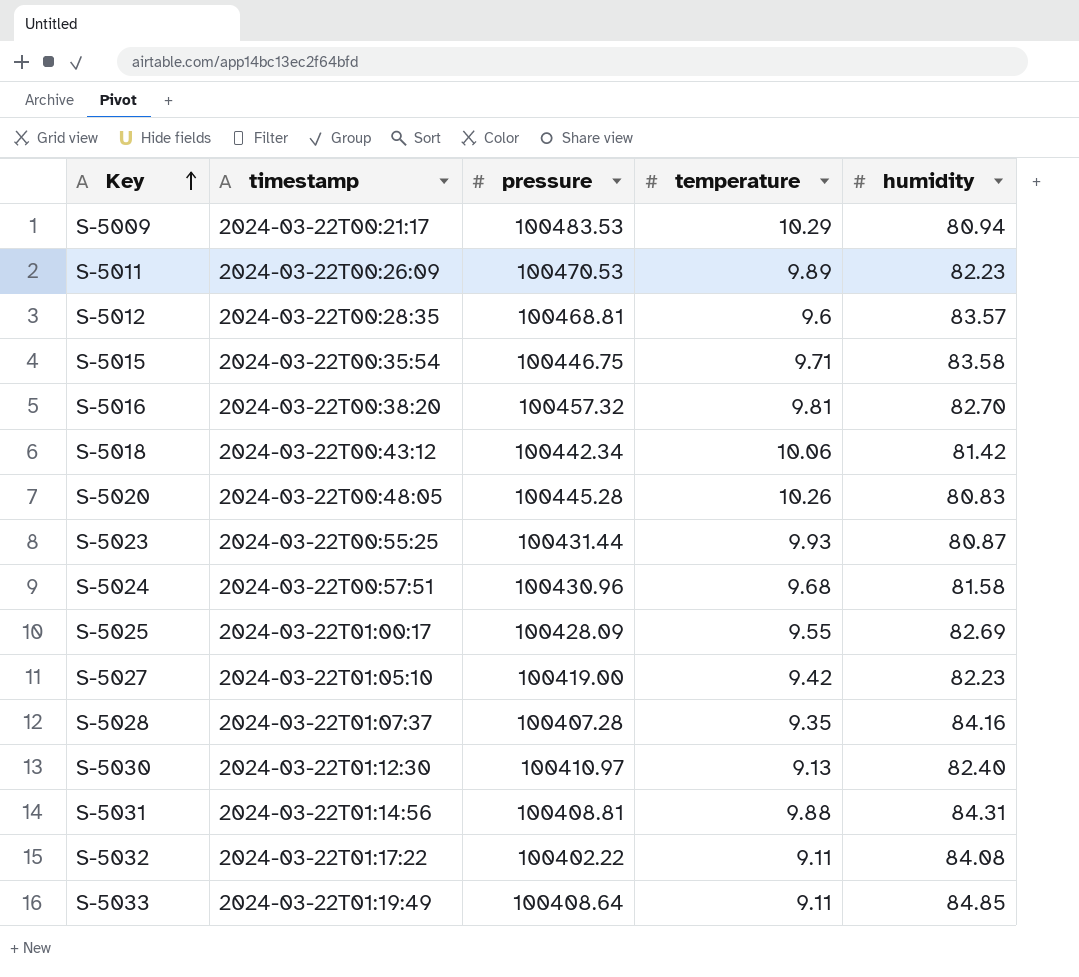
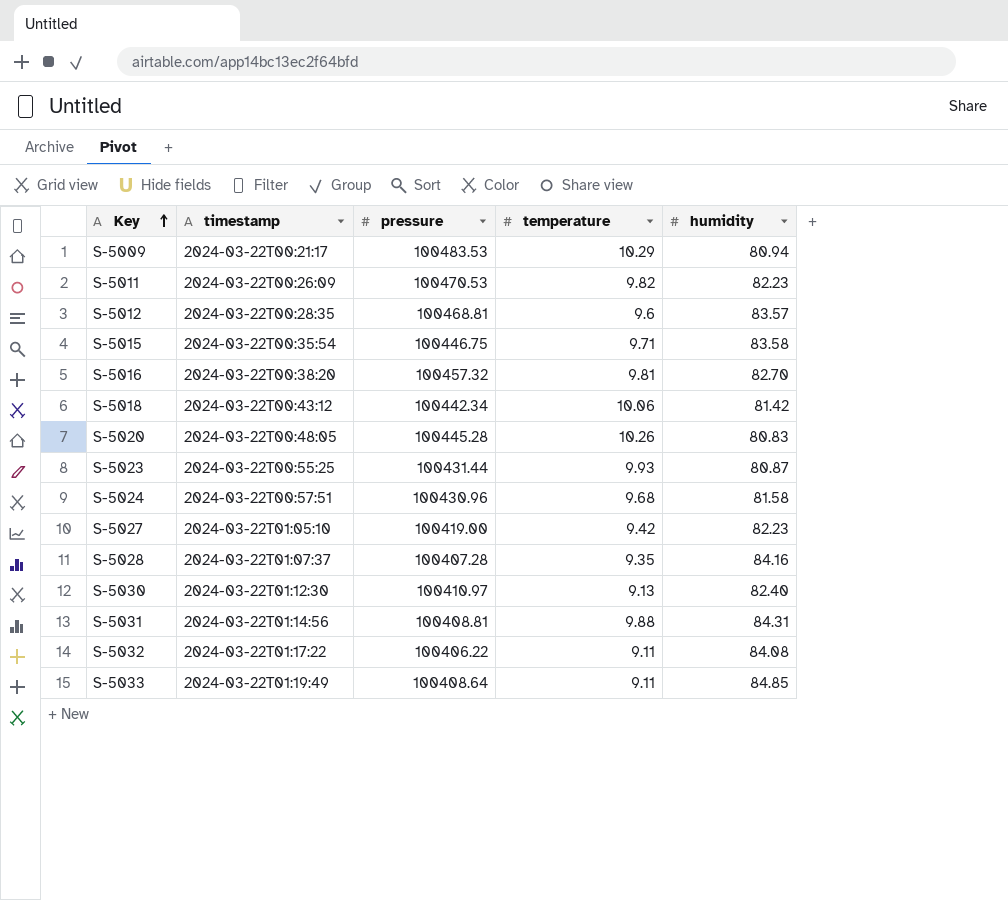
row S-5025: 2024-03-22T01:00:17 | 100428.09 | 9.55 | 82.69 -> none
S-5011 | temperature: 9.89 -> 9.82
S-5032 | pressure: 100402.22 -> 100406.22

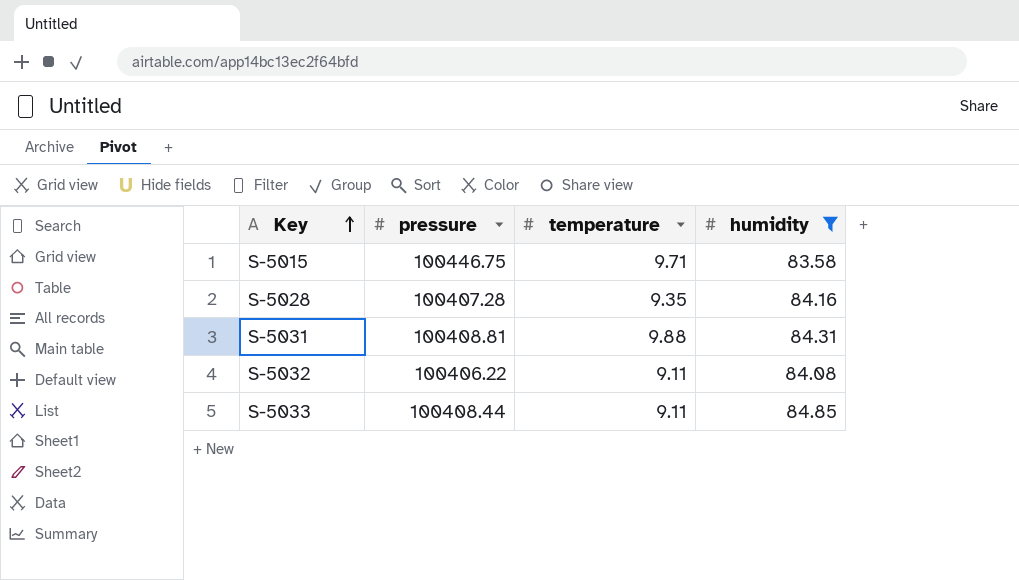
filter: none -> humidity >= 83.58
column timestamp | position: 2 -> none
S-5033 | pressure: 100408.64 -> 100408.44

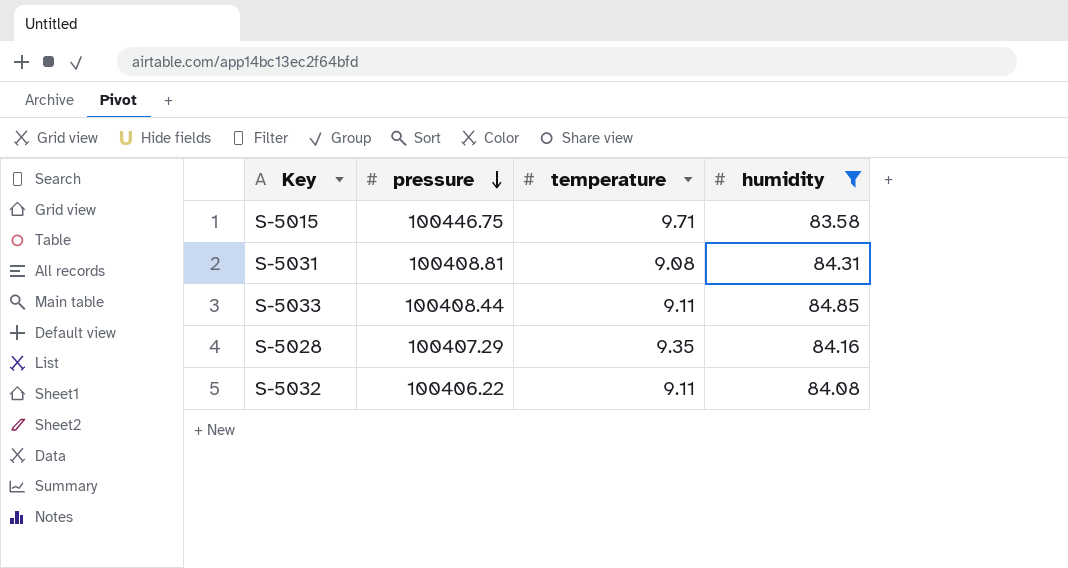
row order: Key ascending -> pressure descending
S-5031 | temperature: 9.88 -> 9.08
S-5028 | pressure: 100407.28 -> 100407.29

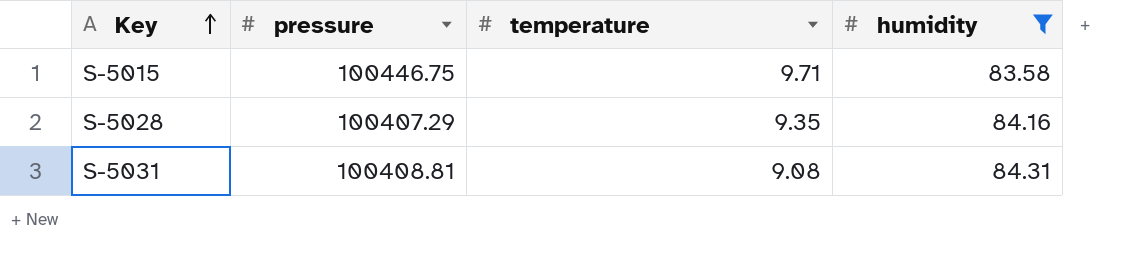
row order: pressure descending -> Key ascending
row S-5033: 100408.44 | 9.11 | 84.85 -> none
row S-5032: 100406.22 | 9.11 | 84.08 -> none

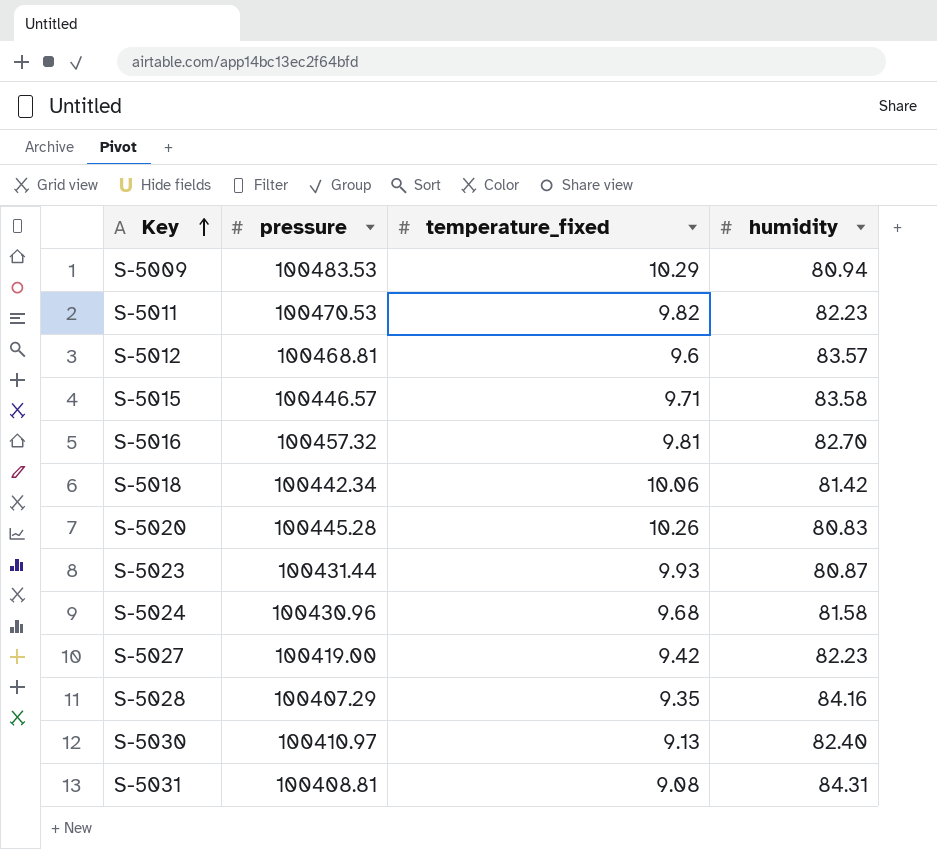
filter: humidity >= 83.58 -> none
column name: temperature -> temperature_fixed
S-5015 | pressure: 100446.75 -> 100446.57

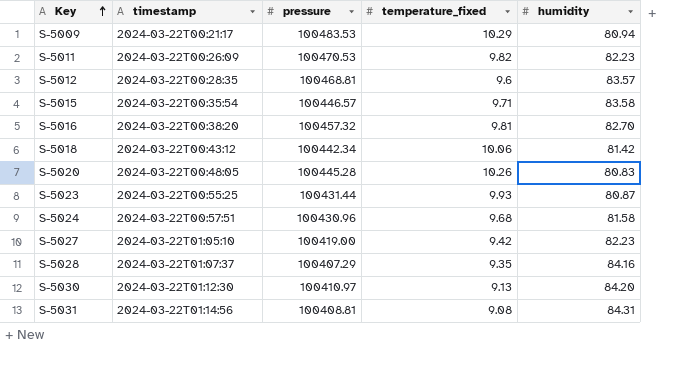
column timestamp | position: none -> 2
S-5030 | humidity: 82.40 -> 84.20

